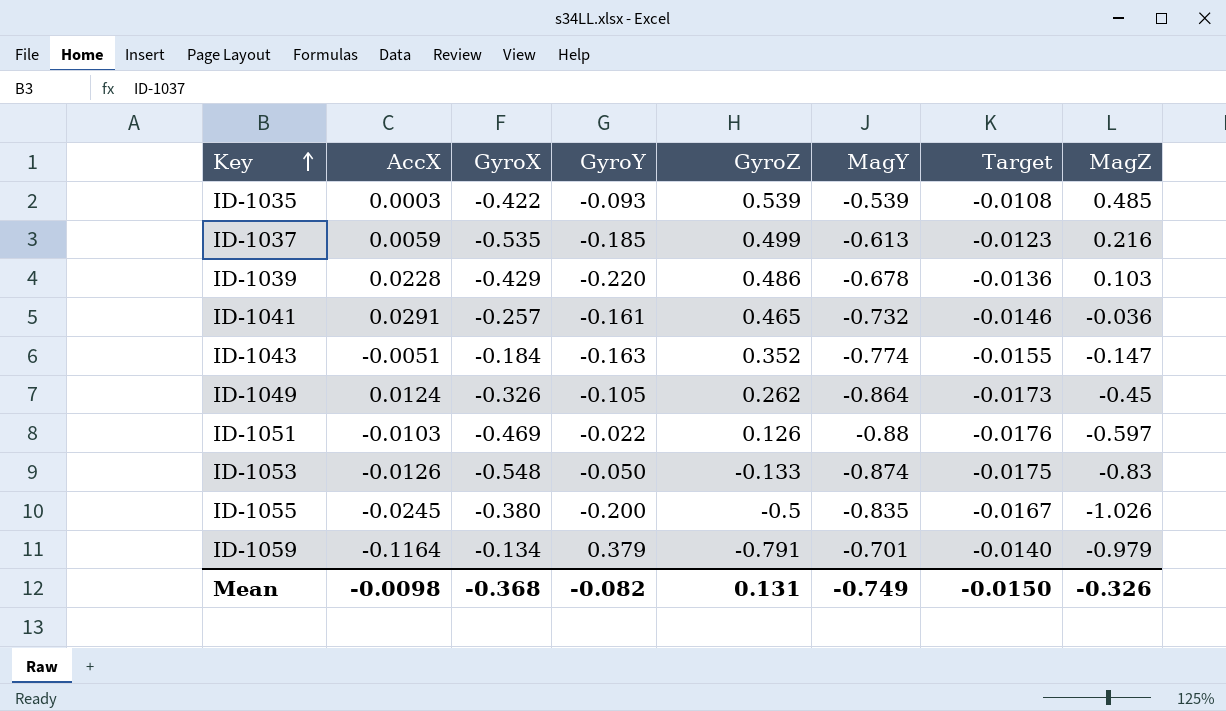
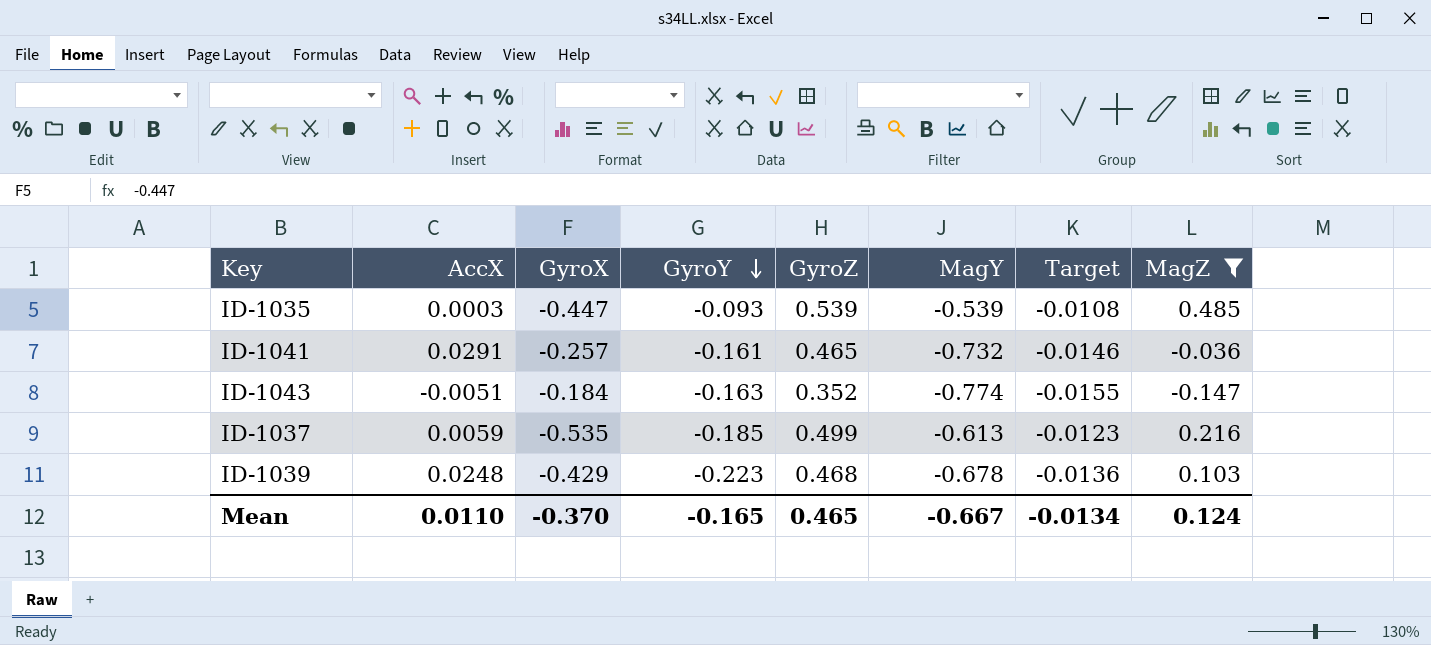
filter: none -> MagZ >= -0.147
row order: Key ascending -> GyroY descending
ID-1035 | GyroX: -0.422 -> -0.447
ID-1039 | AccX: 0.0228 -> 0.0248
ID-1039 | GyroY: -0.220 -> -0.223
ID-1039 | GyroZ: 0.486 -> 0.468
Mean | AccX: -0.0098 -> 0.0110
Mean | GyroX: -0.368 -> -0.370
Mean | GyroY: -0.082 -> -0.165
Mean | GyroZ: 0.131 -> 0.465
Mean | MagY: -0.749 -> -0.667
Mean | Target: -0.0150 -> -0.0134
Mean | MagZ: -0.326 -> 0.124

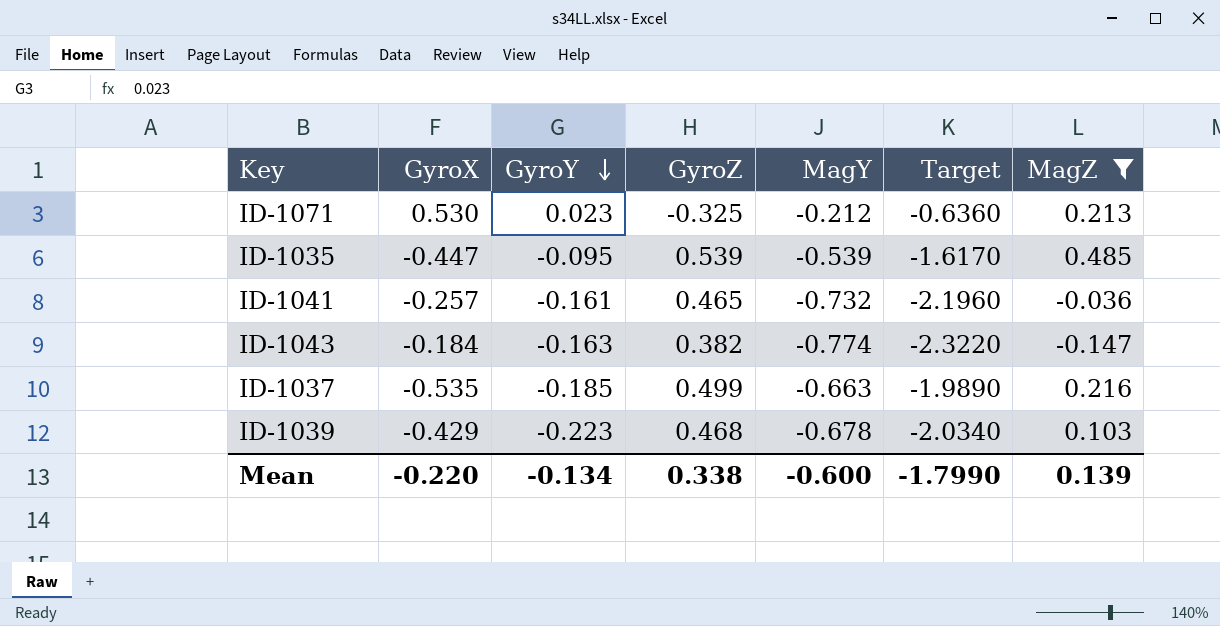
column AccX | position: 2 -> none
column Target | formula: [MagY] * 0.02 -> [MagY] * 3
row ID-1071: none -> 0.530 | 0.023 | -0.325 | -0.212 | -0.6360 | 0.213
ID-1035 | GyroY: -0.093 -> -0.095
ID-1043 | GyroZ: 0.352 -> 0.382
ID-1037 | MagY: -0.613 -> -0.663
Mean | GyroX: -0.370 -> -0.220
Mean | GyroY: -0.165 -> -0.134
Mean | GyroZ: 0.465 -> 0.338
Mean | MagY: -0.667 -> -0.600
Mean | Target: -0.0134 -> -1.7990
Mean | MagZ: 0.124 -> 0.139

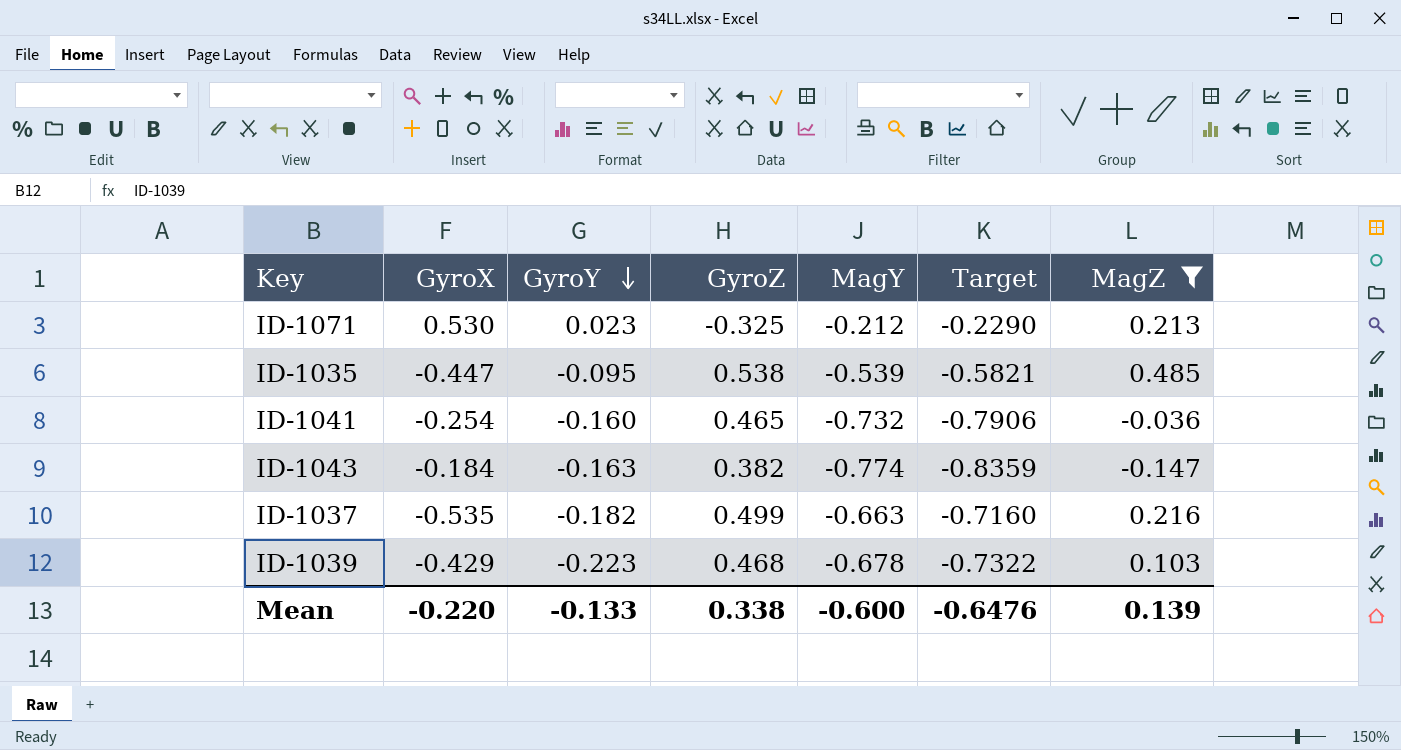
column Target | formula: [MagY] * 3 -> [MagY] * 1.08
ID-1035 | GyroZ: 0.539 -> 0.538
ID-1041 | GyroX: -0.257 -> -0.254
ID-1041 | GyroY: -0.161 -> -0.160
ID-1037 | GyroY: -0.185 -> -0.182
Mean | GyroY: -0.134 -> -0.133
Mean | Target: -1.7990 -> -0.6476

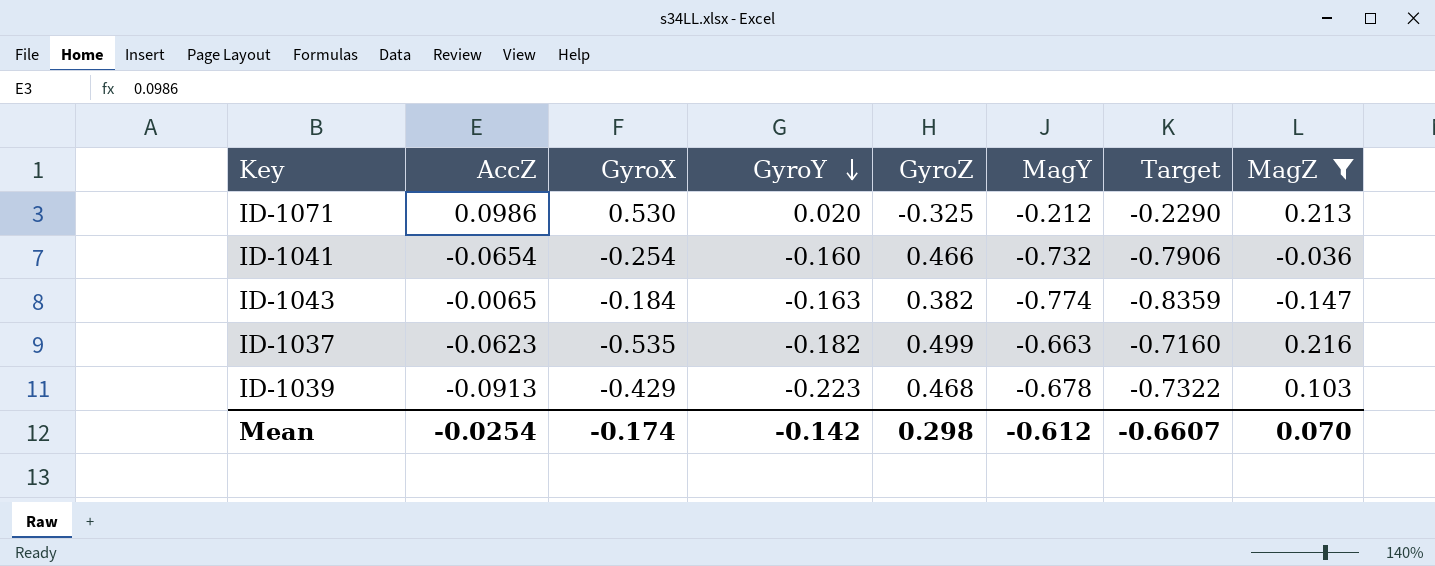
column AccZ | position: none -> 2
row ID-1035: -0.447 | -0.095 | 0.538 | -0.539 | -0.5821 | 0.485 -> none
ID-1071 | GyroY: 0.023 -> 0.020
ID-1041 | GyroZ: 0.465 -> 0.466
Mean | GyroX: -0.220 -> -0.174
Mean | GyroY: -0.133 -> -0.142
Mean | GyroZ: 0.338 -> 0.298
Mean | MagY: -0.600 -> -0.612
Mean | Target: -0.6476 -> -0.6607
Mean | MagZ: 0.139 -> 0.070

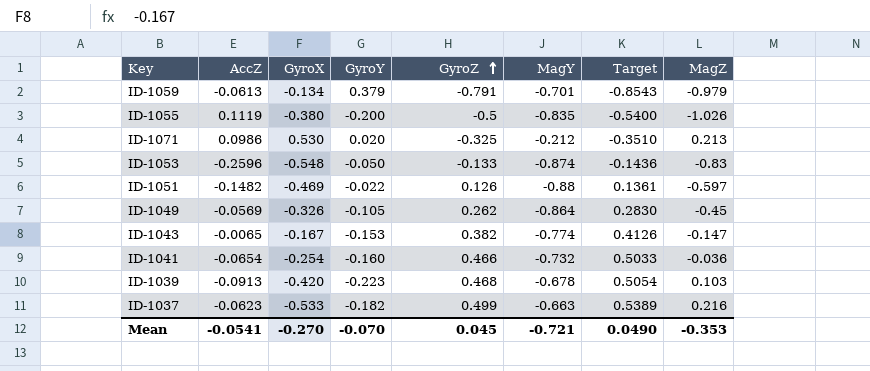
filter: MagZ >= -0.147 -> none
row order: GyroY descending -> GyroZ ascending
column Target | formula: [MagY] * 1.08 -> [GyroZ] * 1.08
ID-1043 | GyroX: -0.184 -> -0.167
ID-1043 | GyroY: -0.163 -> -0.153
ID-1039 | GyroX: -0.429 -> -0.420
ID-1037 | GyroX: -0.535 -> -0.533
Mean | AccZ: -0.0254 -> -0.0541
Mean | GyroX: -0.174 -> -0.270
Mean | GyroY: -0.142 -> -0.070
Mean | GyroZ: 0.298 -> 0.045
Mean | MagY: -0.612 -> -0.721
Mean | Target: -0.6607 -> 0.0490
Mean | MagZ: 0.070 -> -0.353

